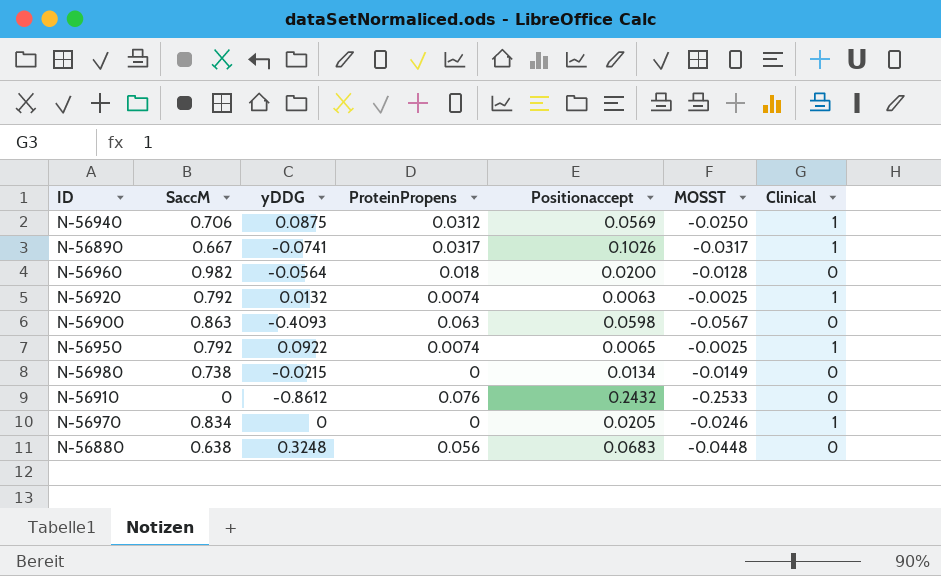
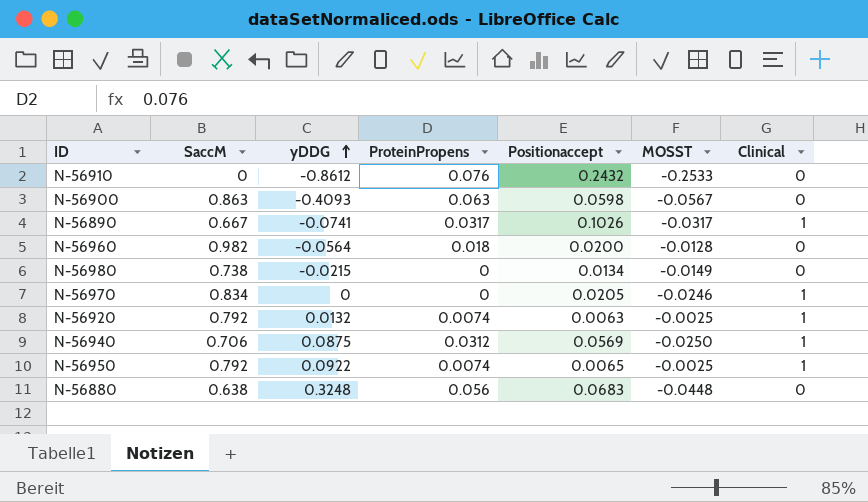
row order: none -> yDDG ascending

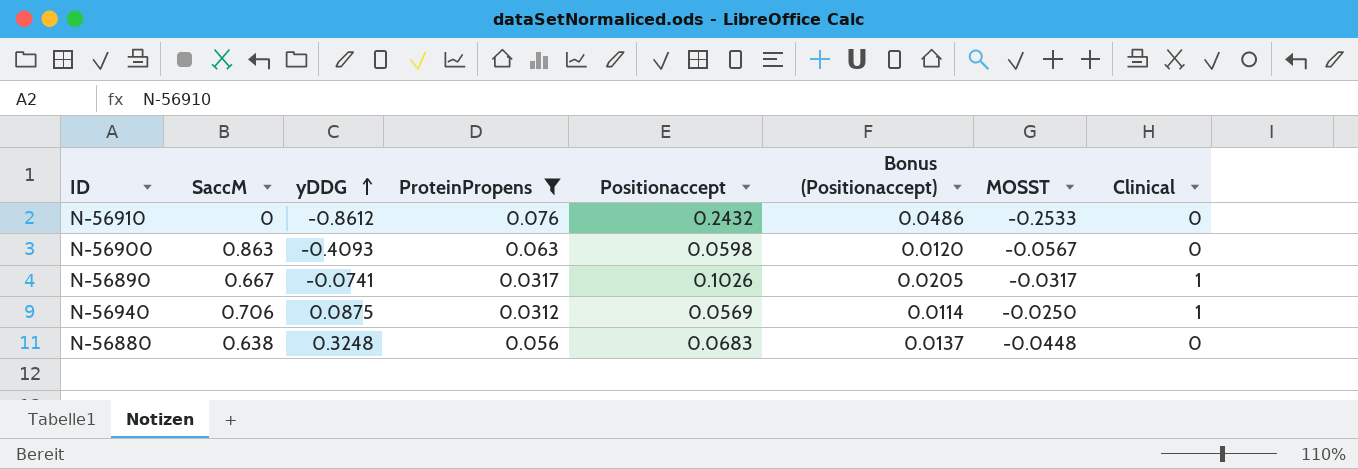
filter: none -> ProteinPropens >= 0.0312
column Bonus (Positionaccept) | formula: none -> [Positionaccept] * 0.2

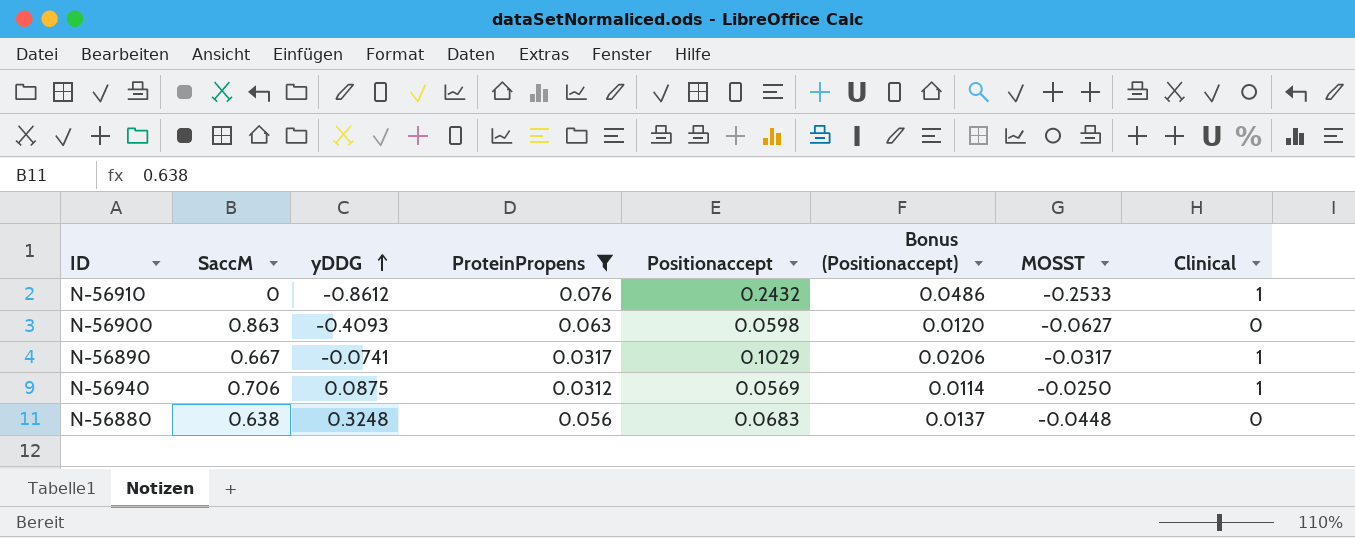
N-56910 | Clinical: 0 -> 1
N-56900 | MOSST: -0.0567 -> -0.0627
N-56890 | Positionaccept: 0.1026 -> 0.1029
N-56890 | Bonus (Positionaccept): 0.0205 -> 0.0206

